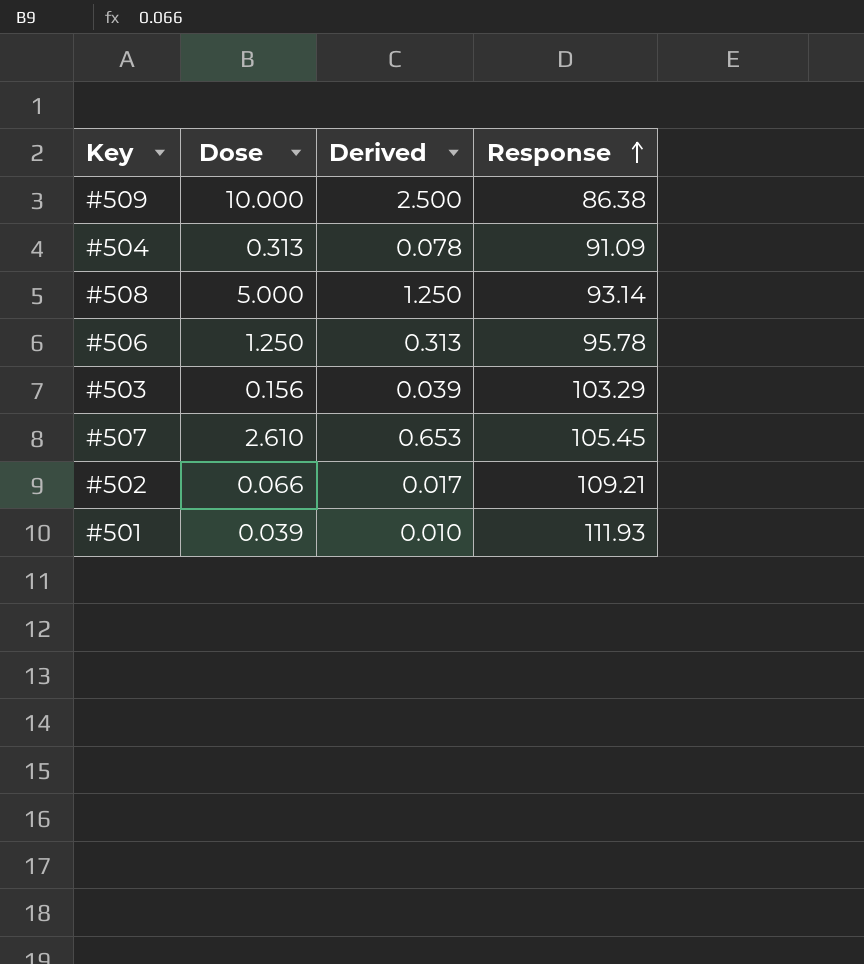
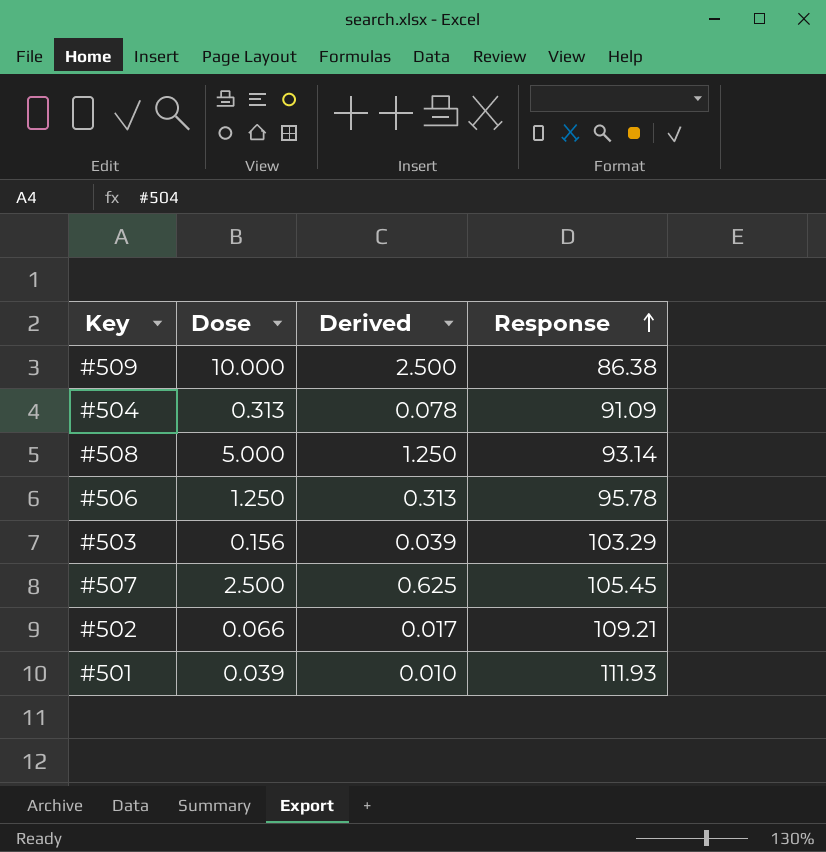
#507 | Dose: 2.610 -> 2.500
#507 | Derived: 0.653 -> 0.625

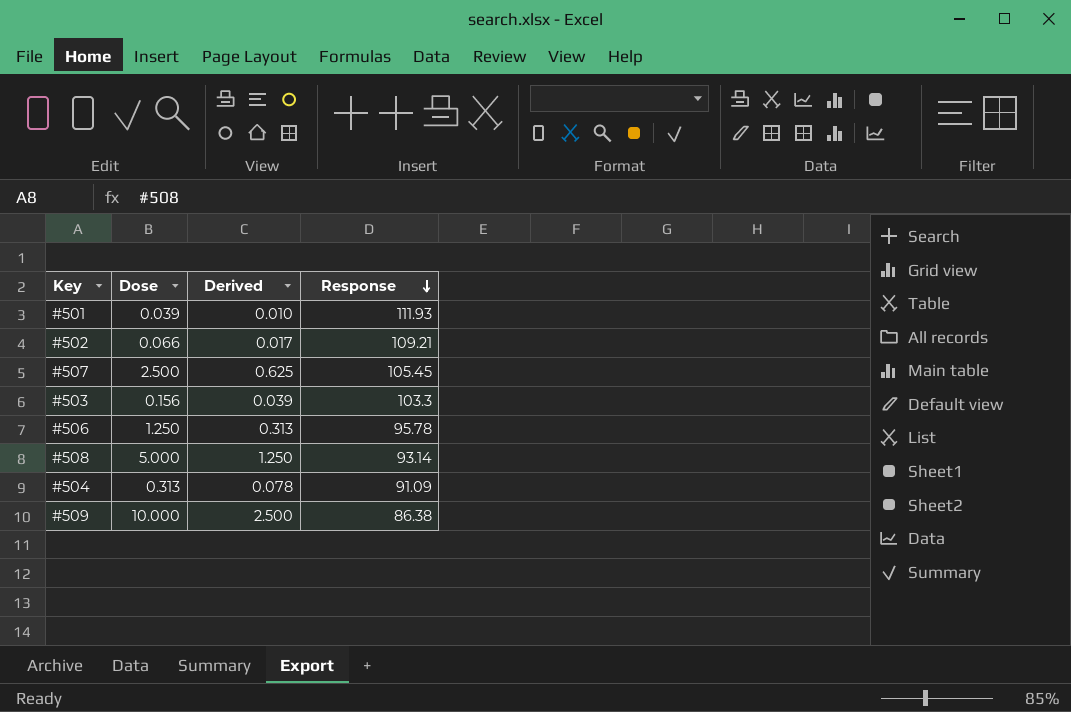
row order: Response ascending -> Response descending
#503 | Response: 103.29 -> 103.3

